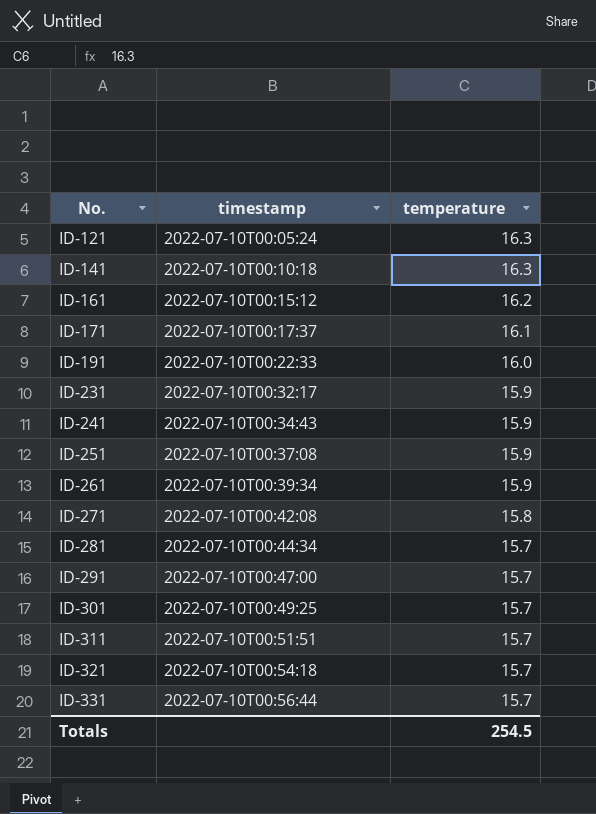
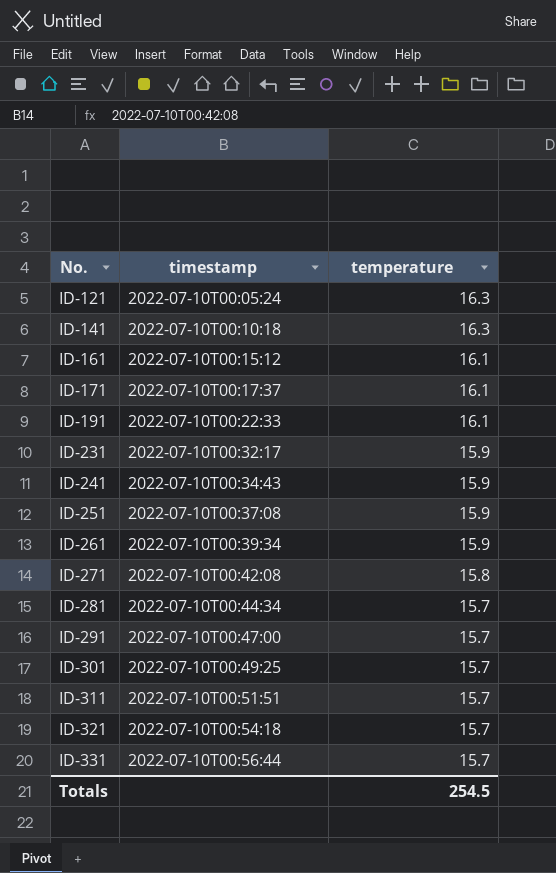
ID-161 | temperature: 16.2 -> 16.1
ID-191 | temperature: 16.0 -> 16.1

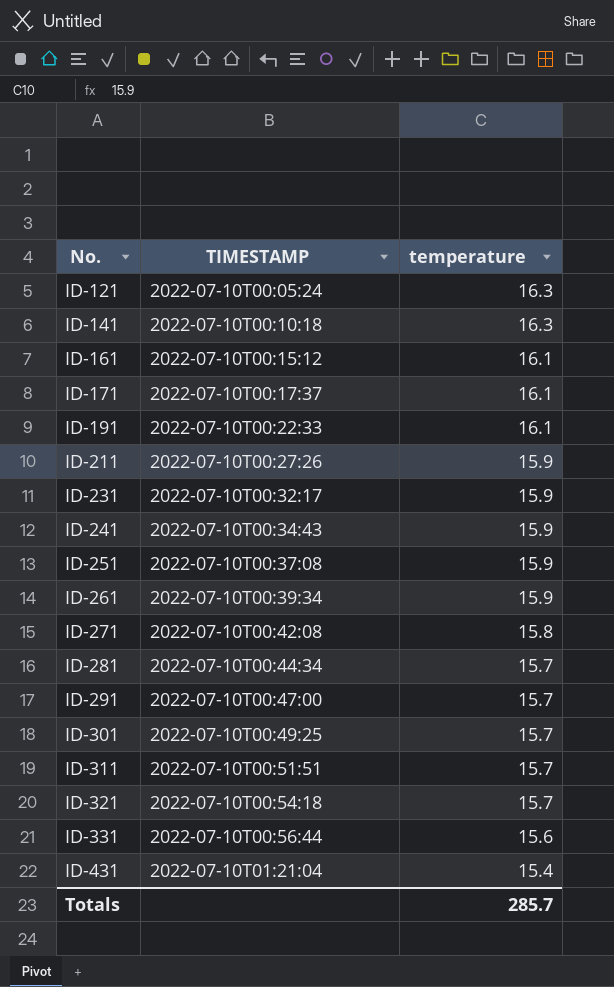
column name: timestamp -> TIMESTAMP
row ID-211: none -> 2022-07-10T00:27:26 | 15.9
ID-331 | temperature: 15.7 -> 15.6
row ID-431: none -> 2022-07-10T01:21:04 | 15.4
Totals | temperature: 254.5 -> 285.7

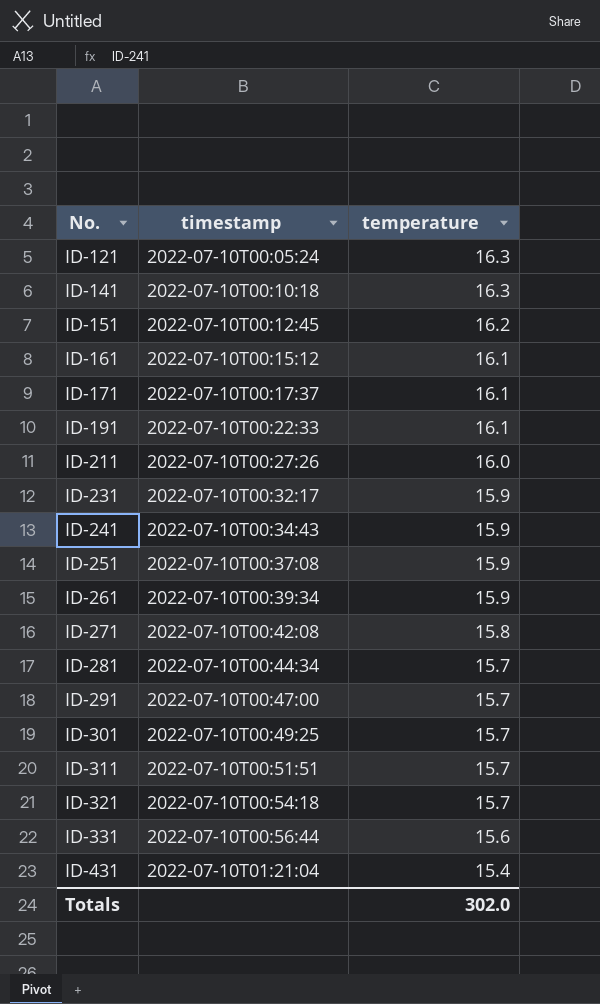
column name: TIMESTAMP -> timestamp
row ID-151: none -> 2022-07-10T00:12:45 | 16.2
ID-211 | temperature: 15.9 -> 16.0
Totals | temperature: 285.7 -> 302.0

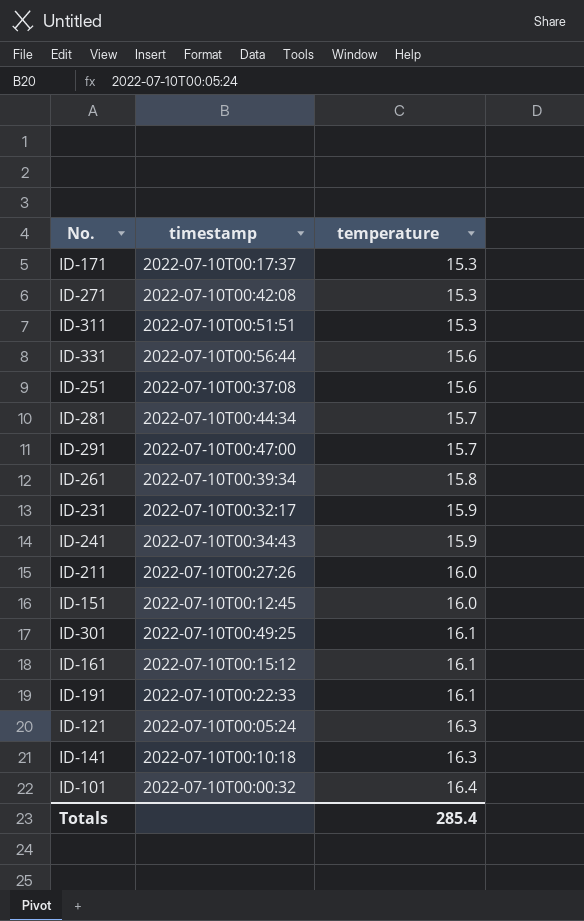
row order: No. ascending -> temperature ascending
row ID-321: 2022-07-10T00:54:18 | 15.7 -> none
row ID-431: 2022-07-10T01:21:04 | 15.4 -> none
ID-171 | temperature: 16.1 -> 15.3
ID-271 | temperature: 15.8 -> 15.3
ID-311 | temperature: 15.7 -> 15.3
ID-251 | temperature: 15.9 -> 15.6
ID-261 | temperature: 15.9 -> 15.8
ID-151 | temperature: 16.2 -> 16.0
ID-301 | temperature: 15.7 -> 16.1
row ID-101: none -> 2022-07-10T00:00:32 | 16.4
Totals | temperature: 302.0 -> 285.4

